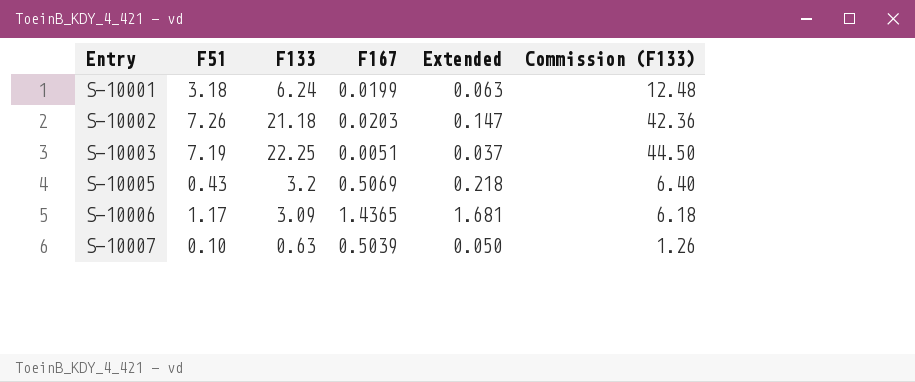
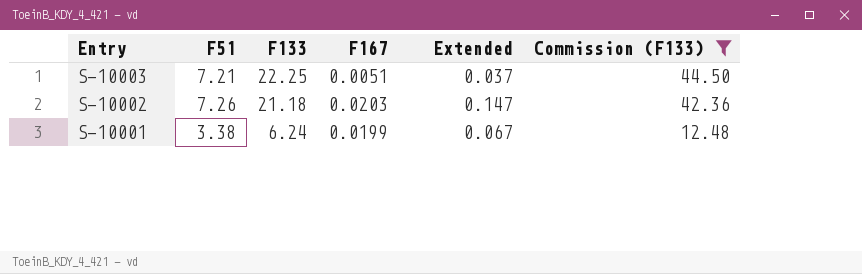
filter: none -> Commission (F133) >= 12.48
row order: Entry ascending -> Entry descending
S-10003 | F51: 7.19 -> 7.21
S-10001 | F51: 3.18 -> 3.38
S-10001 | Extended: 0.063 -> 0.067

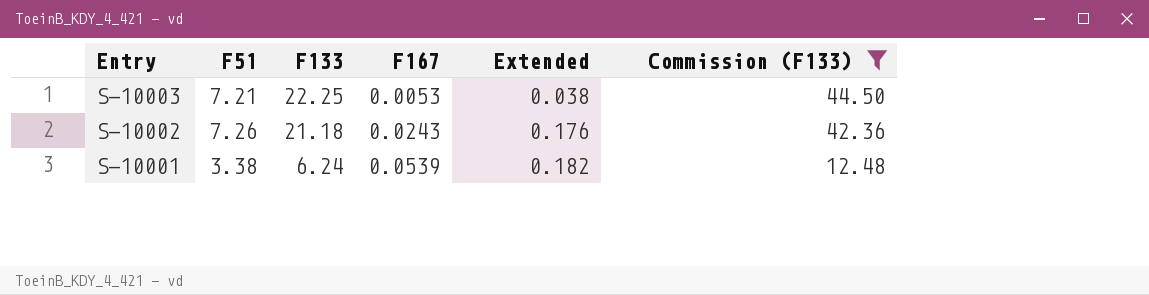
S-10003 | F167: 0.0051 -> 0.0053
S-10003 | Extended: 0.037 -> 0.038
S-10002 | F167: 0.0203 -> 0.0243
S-10002 | Extended: 0.147 -> 0.176
S-10001 | F167: 0.0199 -> 0.0539
S-10001 | Extended: 0.067 -> 0.182

